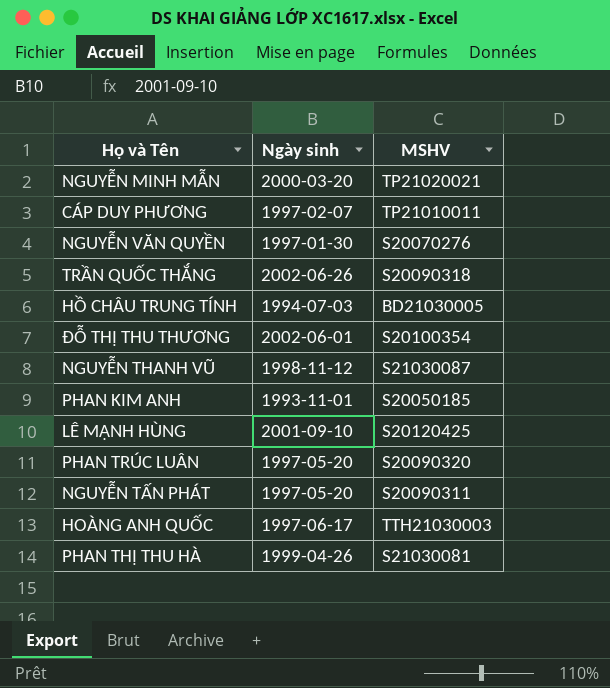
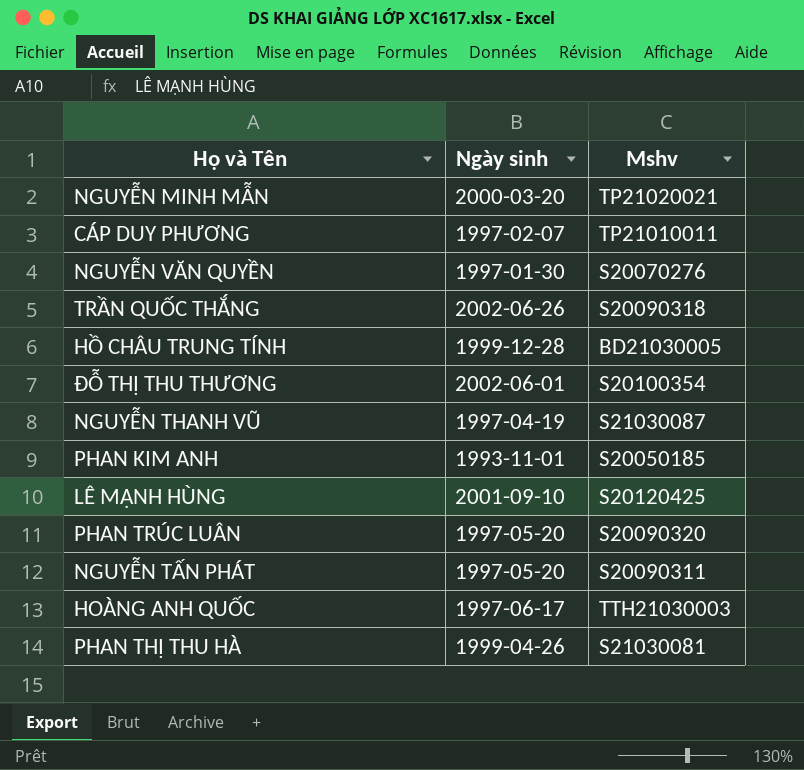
column name: MSHV -> Mshv
HỒ CHÂU TRUNG TÍNH | Ngày sinh: 1994-07-03 -> 1999-12-28
NGUYỄN THANH VŨ | Ngày sinh: 1998-11-12 -> 1997-04-19

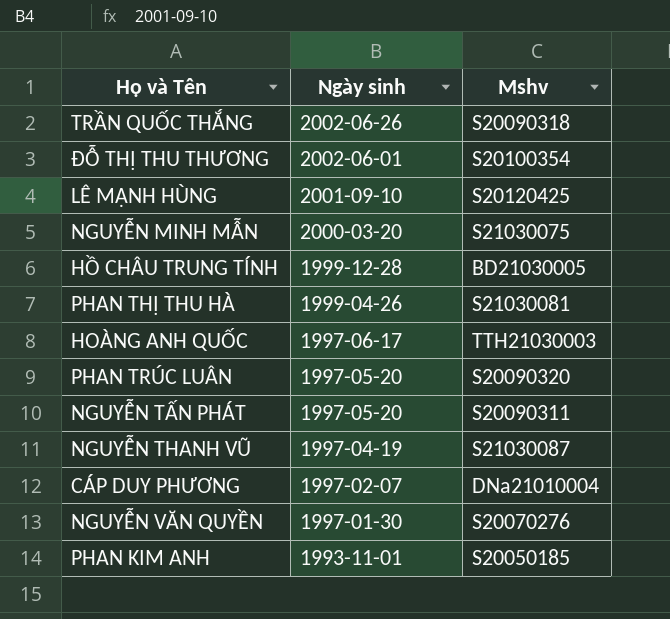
row order: none -> Ngày sinh descending
NGUYỄN MINH MẪN | Mshv: TP21020021 -> S21030075
CÁP DUY PHƯƠNG | Mshv: TP21010011 -> DNa21010004

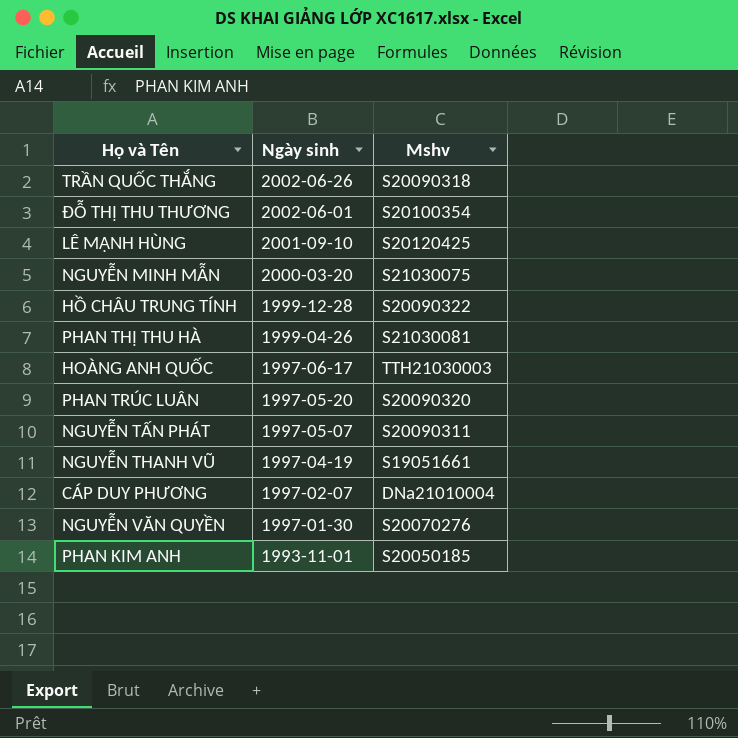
HỒ CHÂU TRUNG TÍNH | Mshv: BD21030005 -> S20090322
NGUYỄN TẤN PHÁT | Ngày sinh: 1997-05-20 -> 1997-05-07
NGUYỄN THANH VŨ | Mshv: S21030087 -> S19051661

